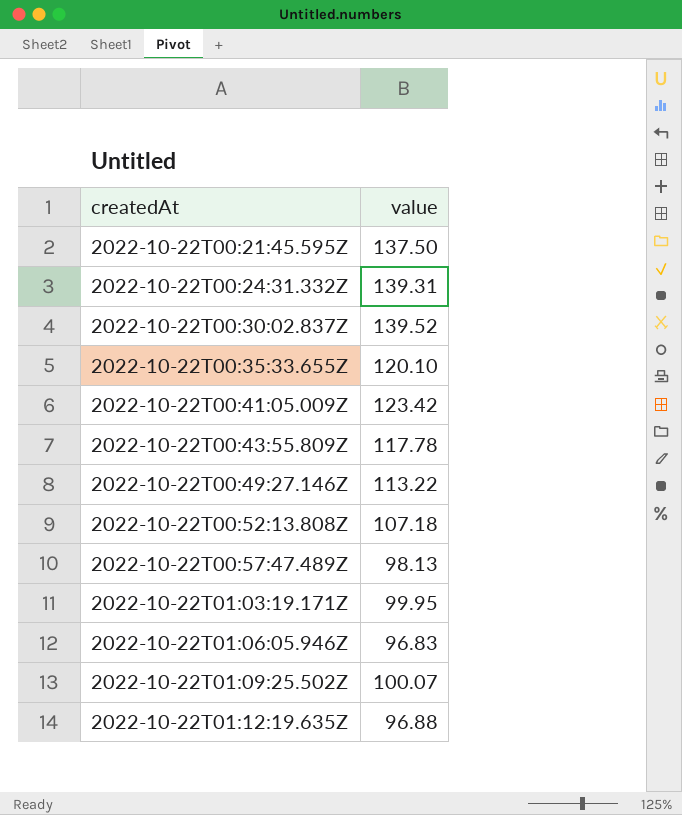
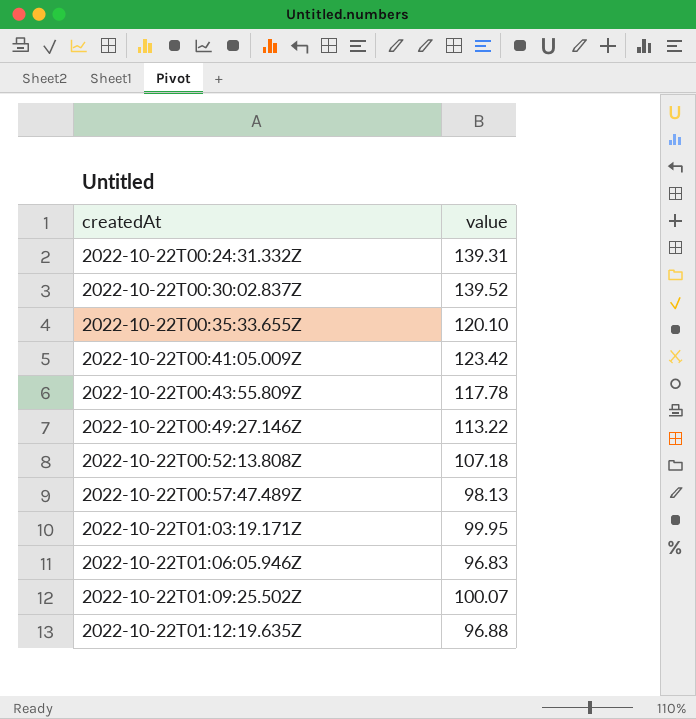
row 2022-10-22T00:21:45.595Z: 137.50 -> none

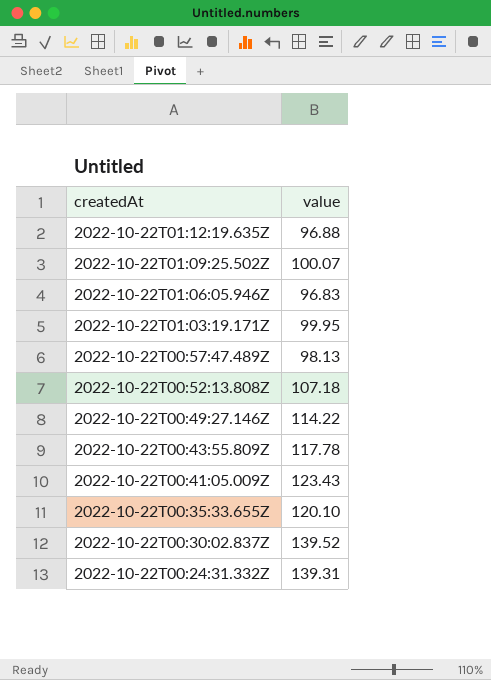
row order: createdAt ascending -> createdAt descending
2022-10-22T00:49:27.146Z | value: 113.22 -> 114.22
2022-10-22T00:41:05.009Z | value: 123.42 -> 123.43

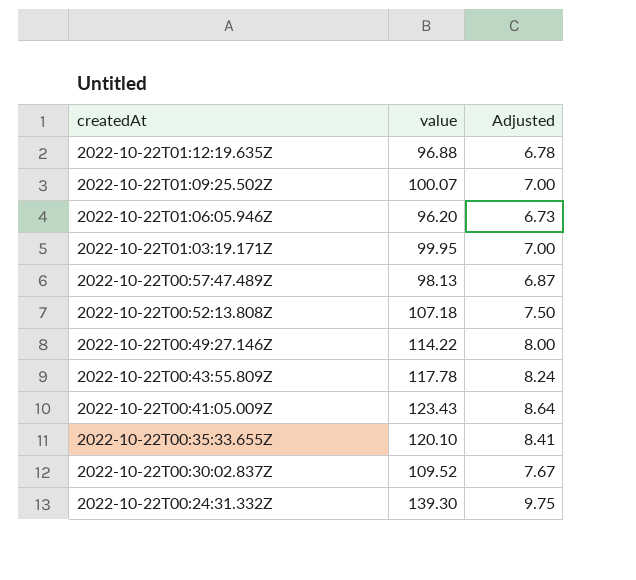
column Adjusted | formula: none -> [value] * 0.07
2022-10-22T01:06:05.946Z | value: 96.83 -> 96.20
2022-10-22T00:30:02.837Z | value: 139.52 -> 109.52
2022-10-22T00:24:31.332Z | value: 139.31 -> 139.30

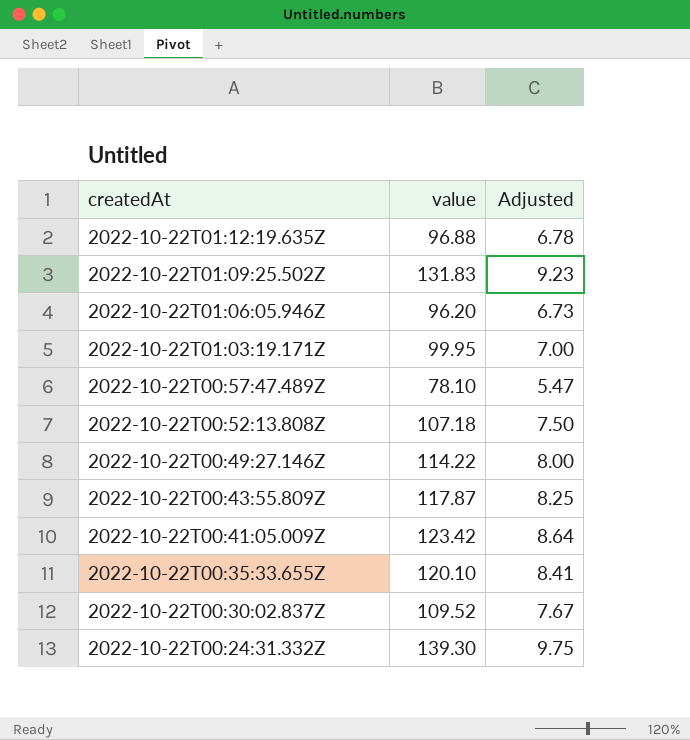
2022-10-22T01:09:25.502Z | value: 100.07 -> 131.83
2022-10-22T01:09:25.502Z | Adjusted: 7.00 -> 9.23
2022-10-22T00:57:47.489Z | value: 98.13 -> 78.10
2022-10-22T00:57:47.489Z | Adjusted: 6.87 -> 5.47
2022-10-22T00:43:55.809Z | value: 117.78 -> 117.87
2022-10-22T00:43:55.809Z | Adjusted: 8.24 -> 8.25
2022-10-22T00:41:05.009Z | value: 123.43 -> 123.42

